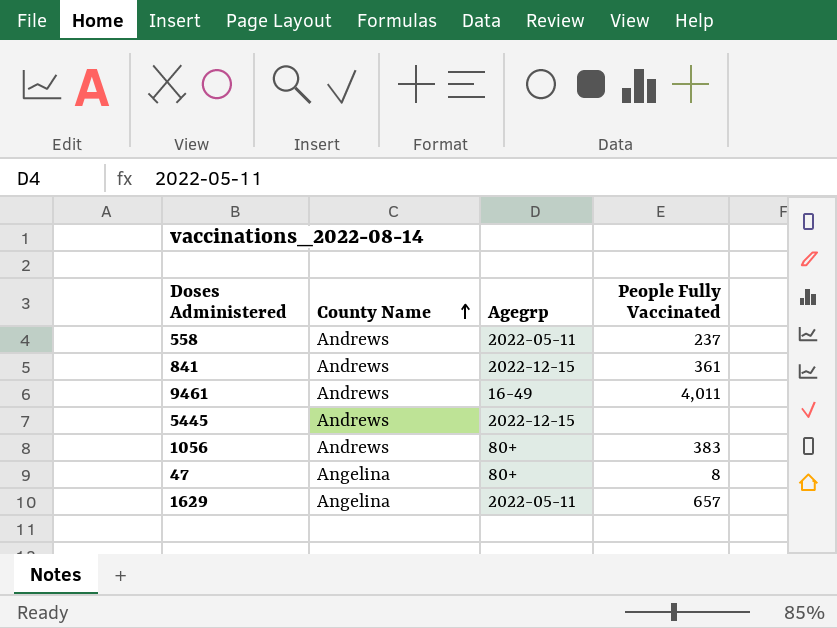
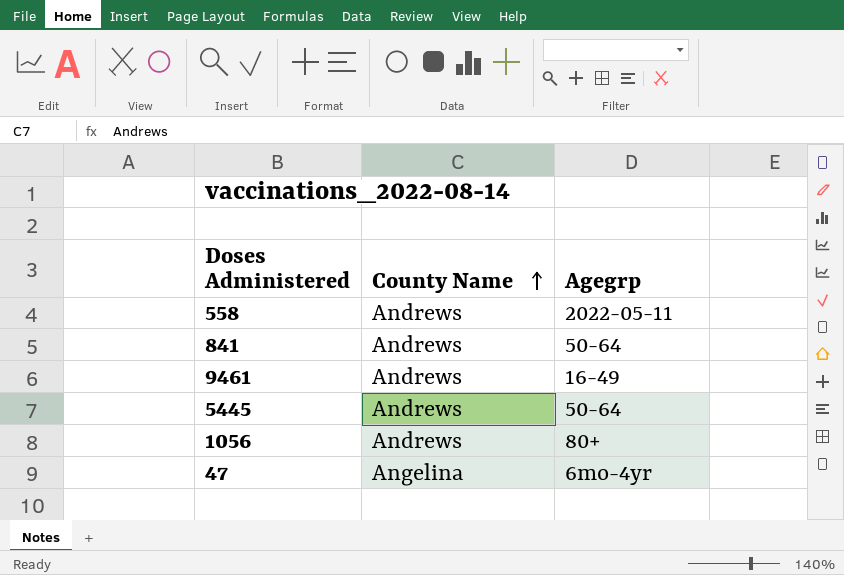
column People Fully Vaccinated | position: 4 -> none
row 1629: Angelina | 2022-05-11 | 657 -> none
841 | Agegrp: 2022-12-15 -> 50-64
5445 | Agegrp: 2022-12-15 -> 50-64
47 | Agegrp: 80+ -> 6mo-4yr

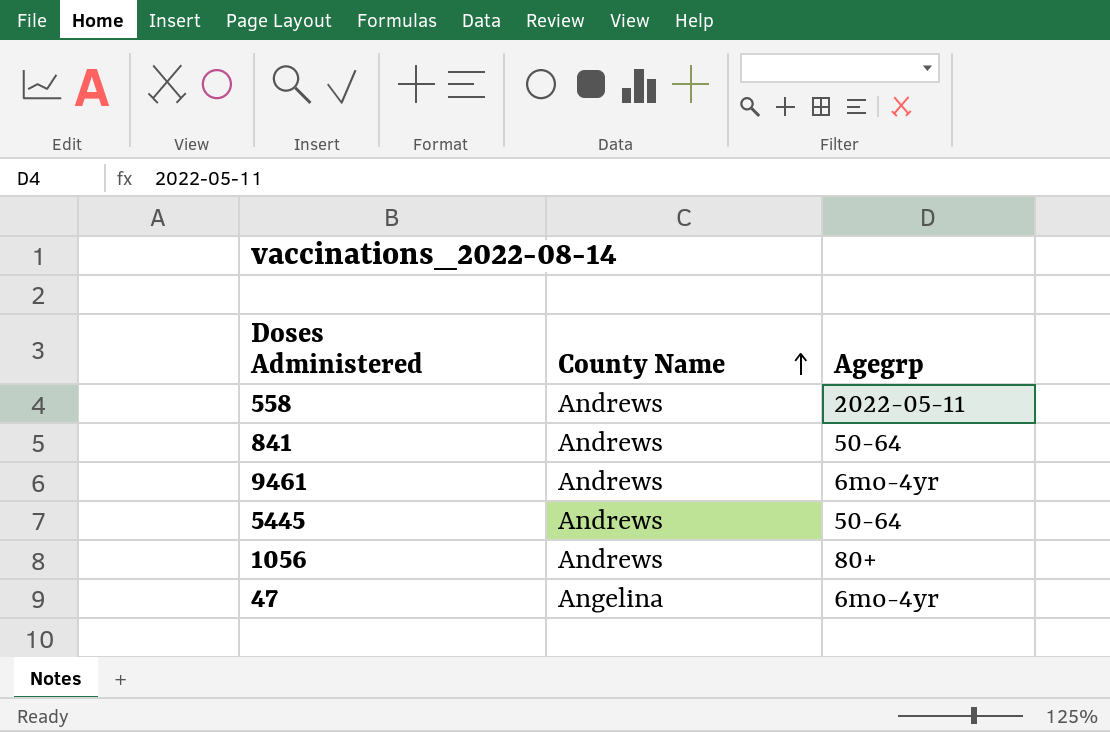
9461 | Agegrp: 16-49 -> 6mo-4yr

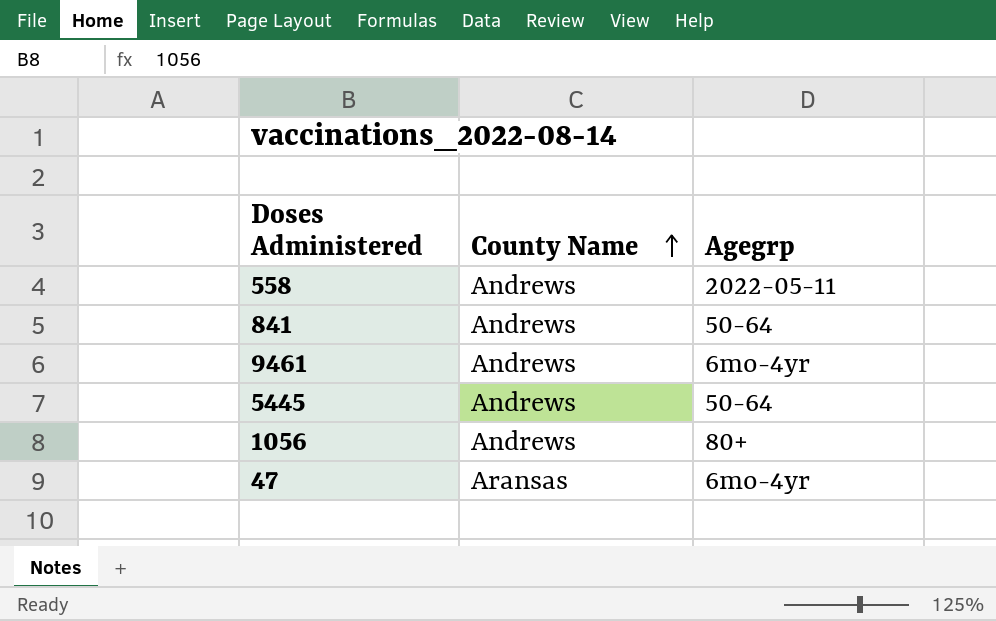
47 | County Name: Angelina -> Aransas

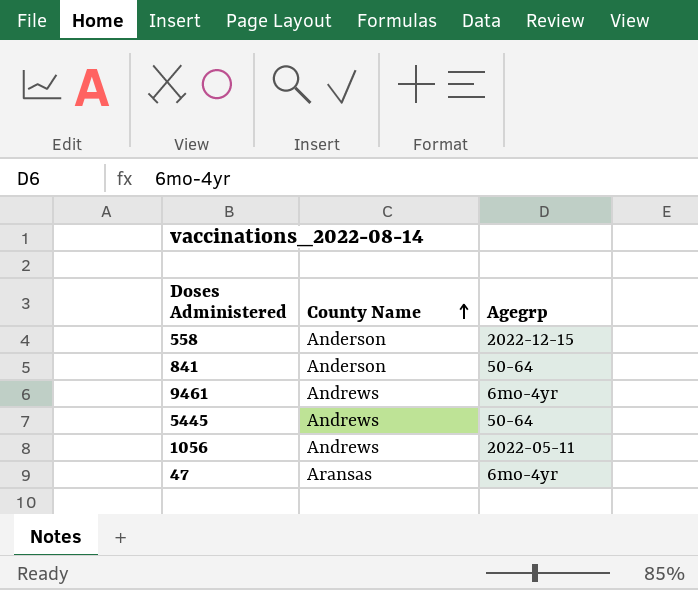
558 | County Name: Andrews -> Anderson
558 | Agegrp: 2022-05-11 -> 2022-12-15
841 | County Name: Andrews -> Anderson
1056 | Agegrp: 80+ -> 2022-05-11

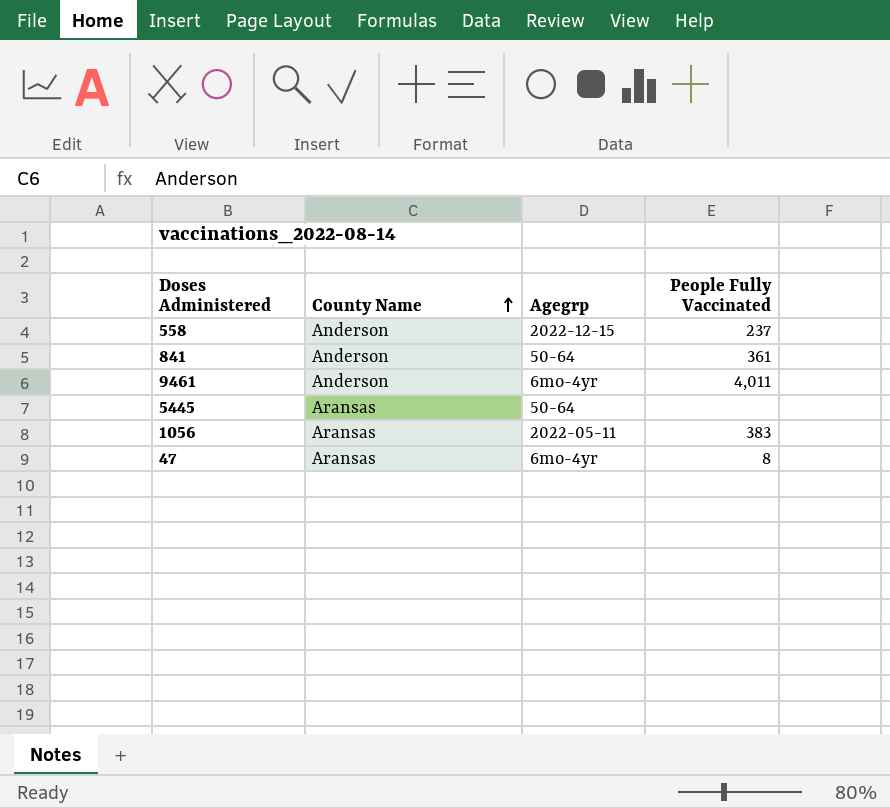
column People Fully Vaccinated | position: none -> 4
9461 | County Name: Andrews -> Anderson
5445 | County Name: Andrews -> Aransas
1056 | County Name: Andrews -> Aransas

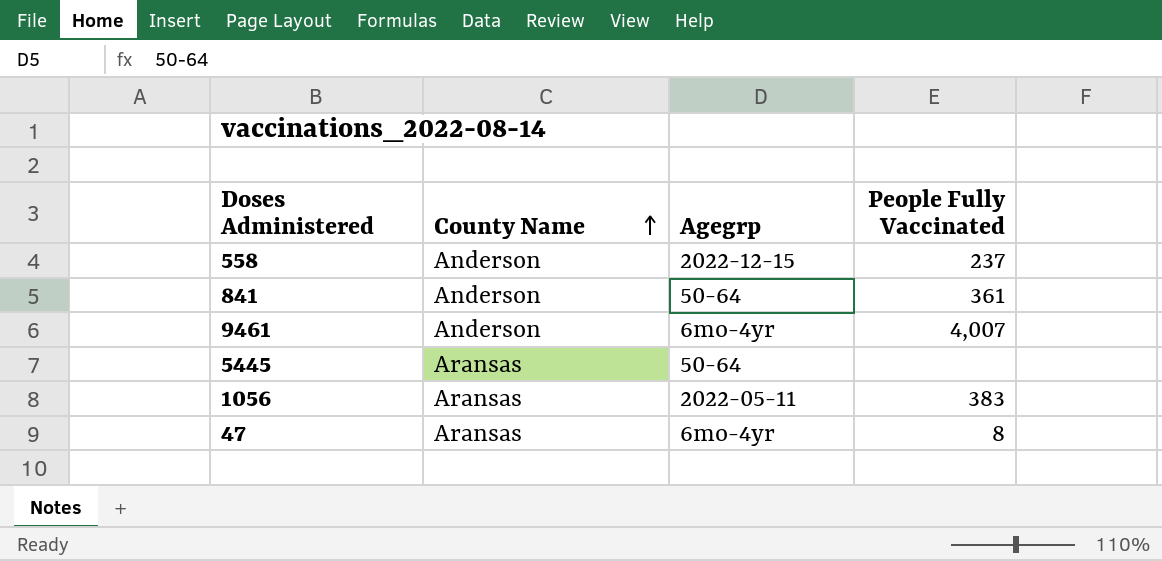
9461 | People Fully Vaccinated: 4,011 -> 4,007

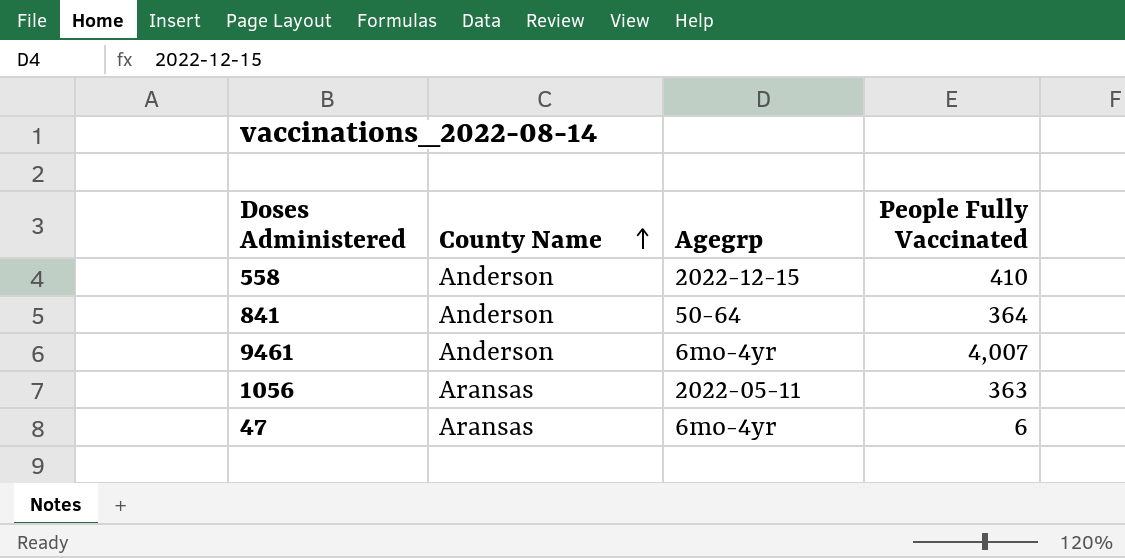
row 5445: Aransas | 50-64 | none -> none
558 | People Fully Vaccinated: 237 -> 410
841 | People Fully Vaccinated: 361 -> 364
1056 | People Fully Vaccinated: 383 -> 363
47 | People Fully Vaccinated: 8 -> 6

